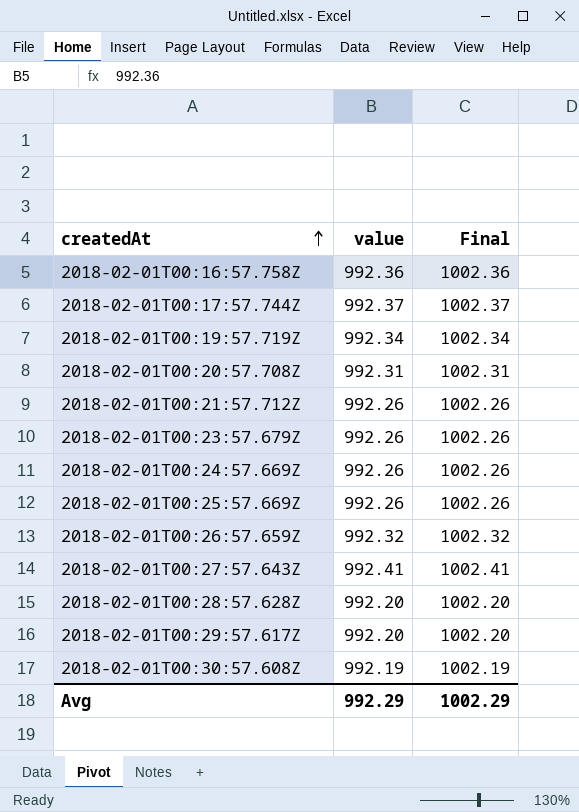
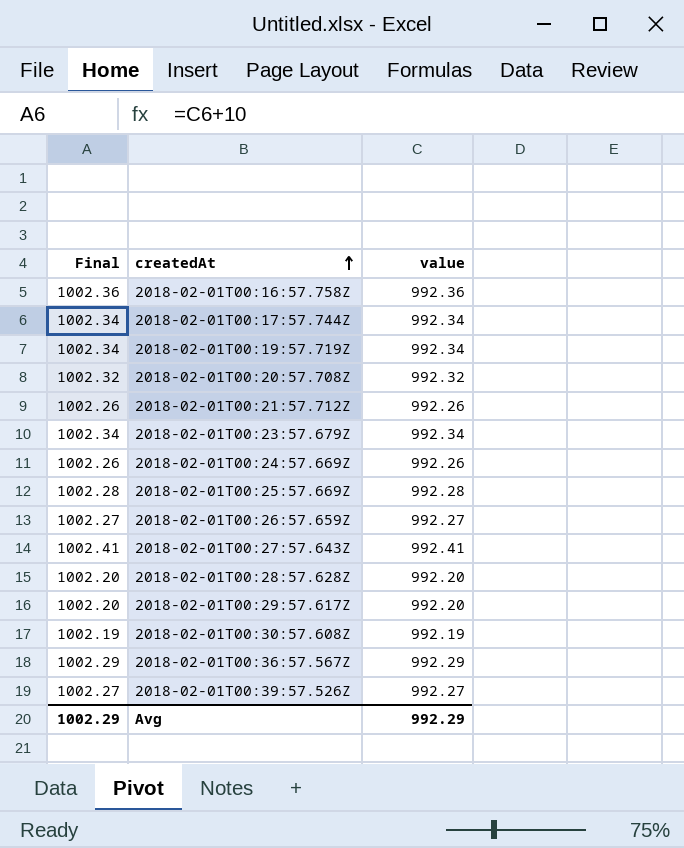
column Final | position: 3 -> 1
2018-02-01T00:17:57.744Z | Final: 1002.37 -> 1002.34
2018-02-01T00:17:57.744Z | value: 992.37 -> 992.34
2018-02-01T00:20:57.708Z | Final: 1002.31 -> 1002.32
2018-02-01T00:20:57.708Z | value: 992.31 -> 992.32
2018-02-01T00:23:57.679Z | Final: 1002.26 -> 1002.34
2018-02-01T00:23:57.679Z | value: 992.26 -> 992.34
2018-02-01T00:25:57.669Z | Final: 1002.26 -> 1002.28
2018-02-01T00:25:57.669Z | value: 992.26 -> 992.28
2018-02-01T00:26:57.659Z | Final: 1002.32 -> 1002.27
2018-02-01T00:26:57.659Z | value: 992.32 -> 992.27
row 2018-02-01T00:36:57.567Z: none -> 1002.29 | 992.29
row 2018-02-01T00:39:57.526Z: none -> 1002.27 | 992.27

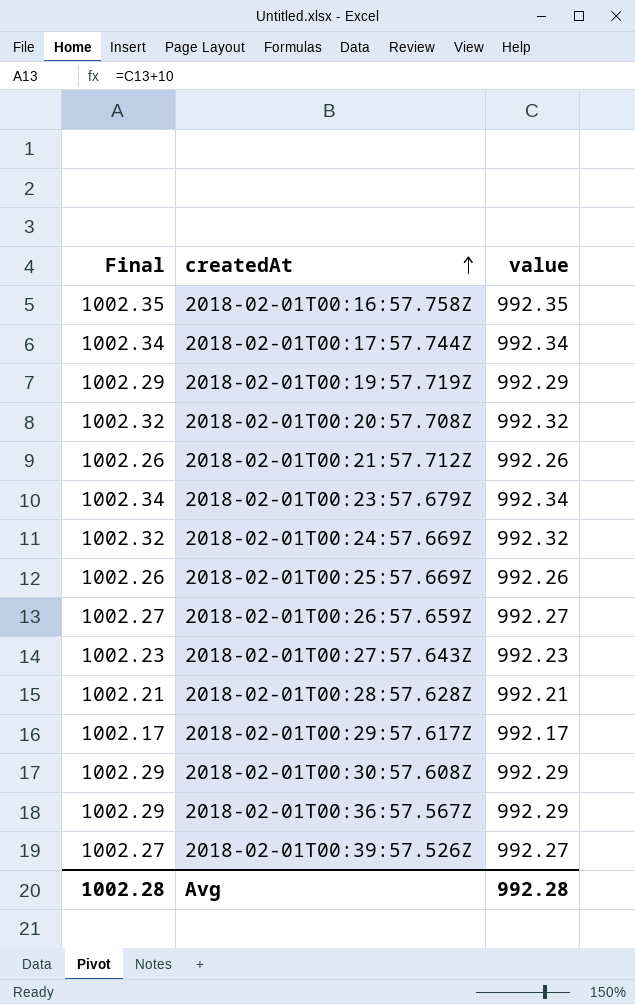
2018-02-01T00:16:57.758Z | Final: 1002.36 -> 1002.35
2018-02-01T00:16:57.758Z | value: 992.36 -> 992.35
2018-02-01T00:19:57.719Z | Final: 1002.34 -> 1002.29
2018-02-01T00:19:57.719Z | value: 992.34 -> 992.29
2018-02-01T00:24:57.669Z | Final: 1002.26 -> 1002.32
2018-02-01T00:24:57.669Z | value: 992.26 -> 992.32
2018-02-01T00:25:57.669Z | Final: 1002.28 -> 1002.26
2018-02-01T00:25:57.669Z | value: 992.28 -> 992.26
2018-02-01T00:27:57.643Z | Final: 1002.41 -> 1002.23
2018-02-01T00:27:57.643Z | value: 992.41 -> 992.23
2018-02-01T00:28:57.628Z | Final: 1002.20 -> 1002.21
2018-02-01T00:28:57.628Z | value: 992.20 -> 992.21
2018-02-01T00:29:57.617Z | Final: 1002.20 -> 1002.17
2018-02-01T00:29:57.617Z | value: 992.20 -> 992.17
2018-02-01T00:30:57.608Z | Final: 1002.19 -> 1002.29
2018-02-01T00:30:57.608Z | value: 992.19 -> 992.29
Avg | Final: 1002.29 -> 1002.28
Avg | value: 992.29 -> 992.28

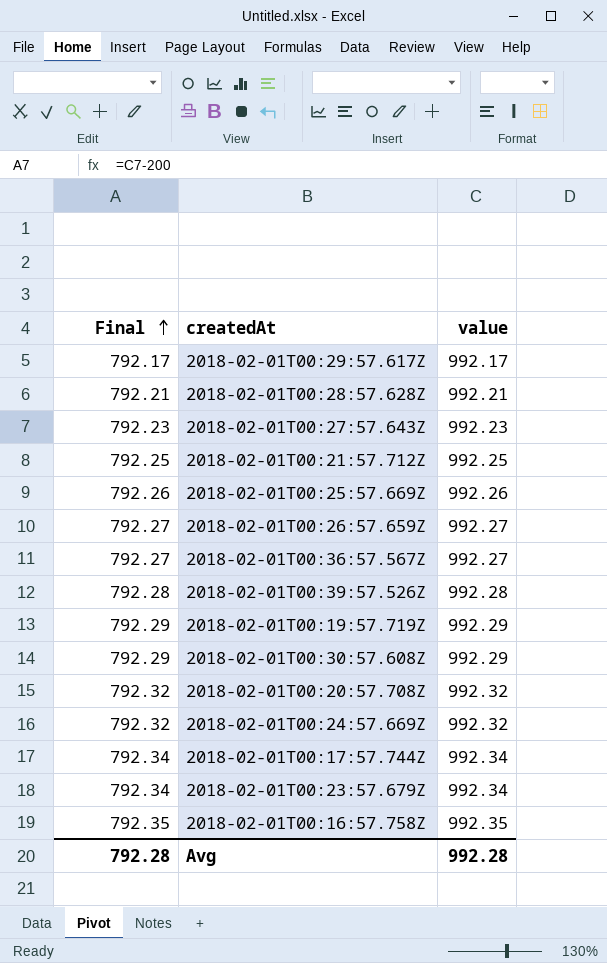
row order: createdAt ascending -> Final ascending
column Final | formula: [value] + 10 -> [value] - 200
2018-02-01T00:21:57.712Z | value: 992.26 -> 992.25
2018-02-01T00:36:57.567Z | value: 992.29 -> 992.27
2018-02-01T00:39:57.526Z | value: 992.27 -> 992.28
Avg | Final: 1002.28 -> 792.28

